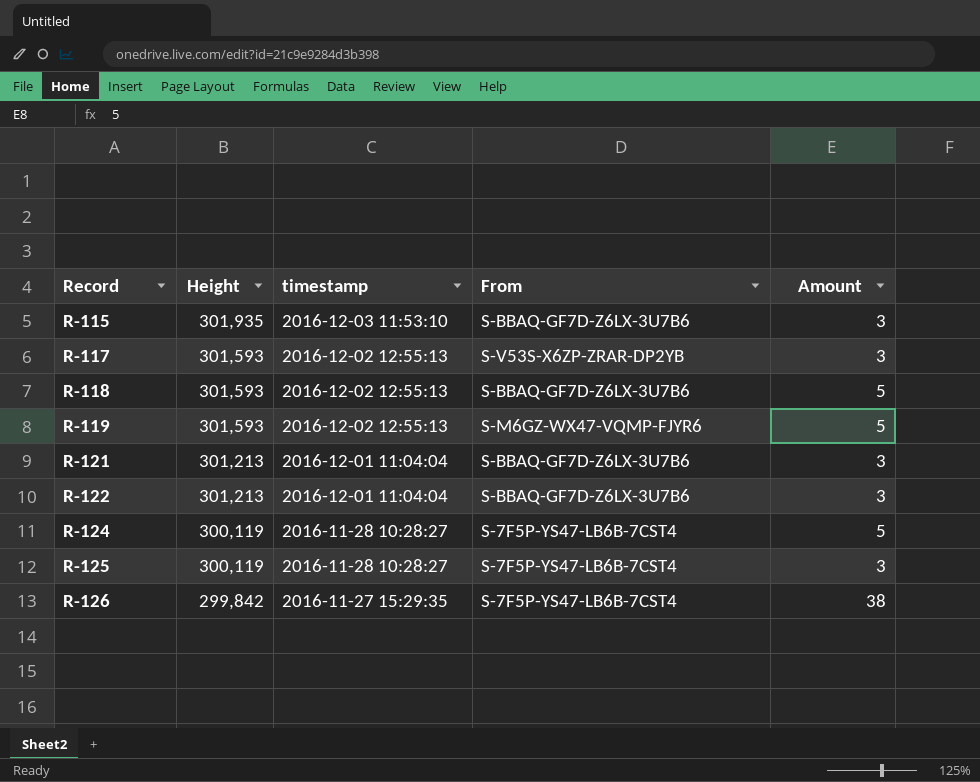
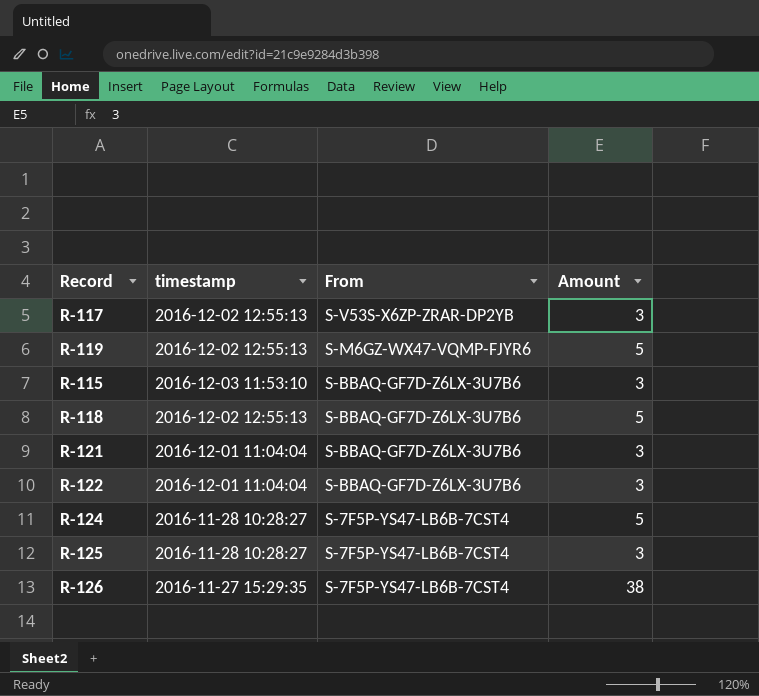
row order: Record ascending -> From descending
column Height | position: 2 -> none

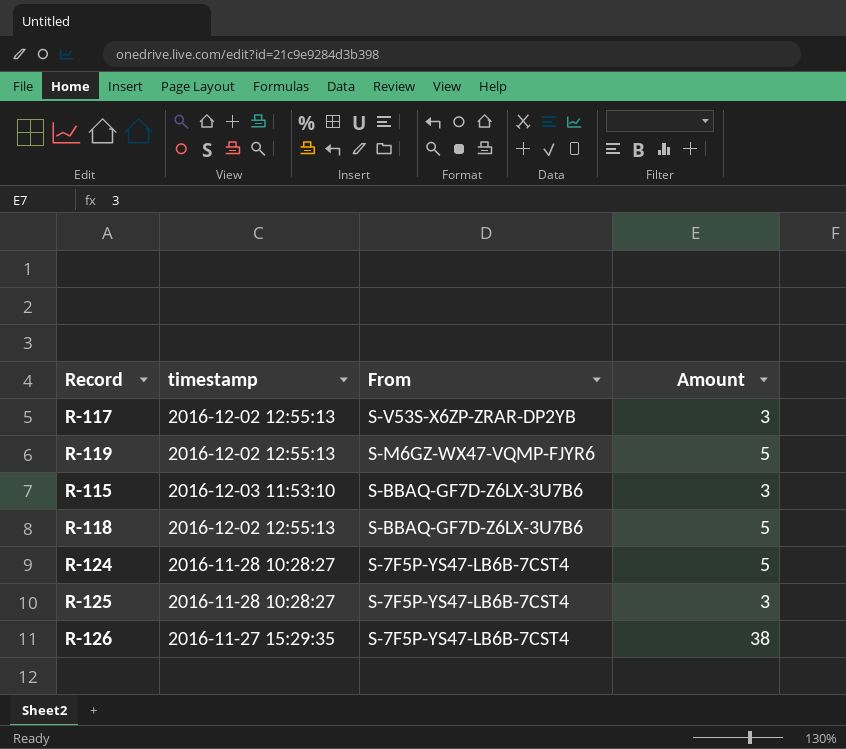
row R-121: 2016-12-01 11:04:04 | S-BBAQ-GF7D-Z6LX-3U7B6 | 3 -> none
row R-122: 2016-12-01 11:04:04 | S-BBAQ-GF7D-Z6LX-3U7B6 | 3 -> none

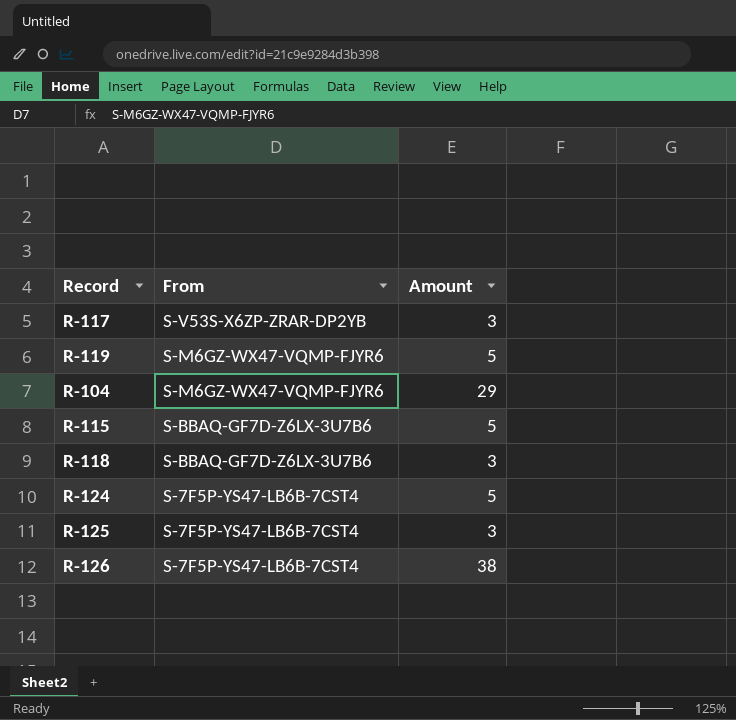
column timestamp | position: 2 -> none
row R-104: none -> S-M6GZ-WX47-VQMP-FJYR6 | 29
R-115 | Amount: 3 -> 5
R-118 | Amount: 5 -> 3

